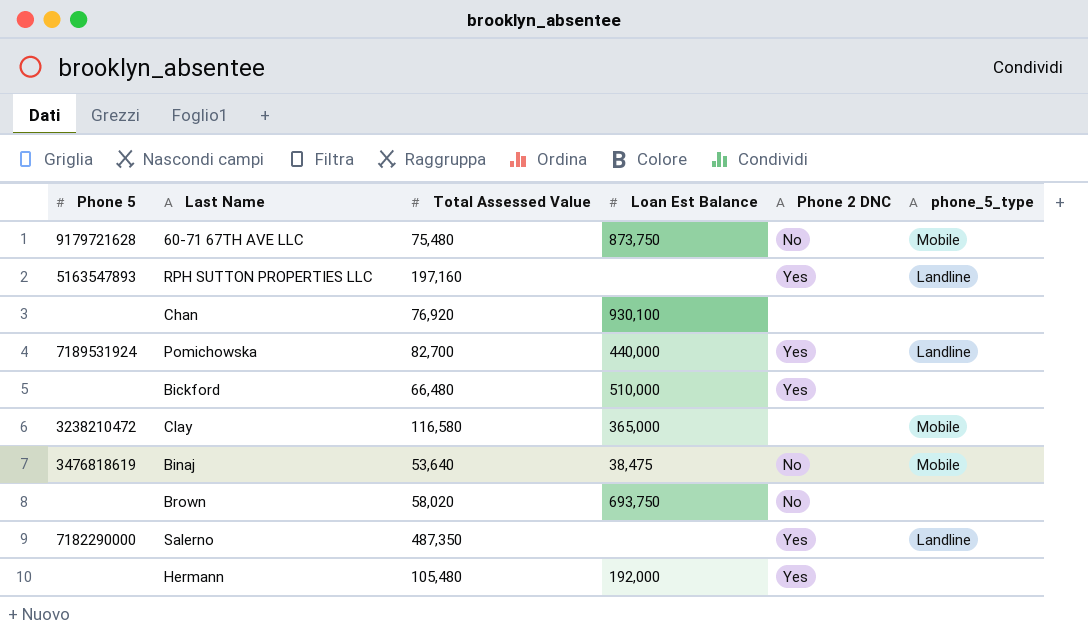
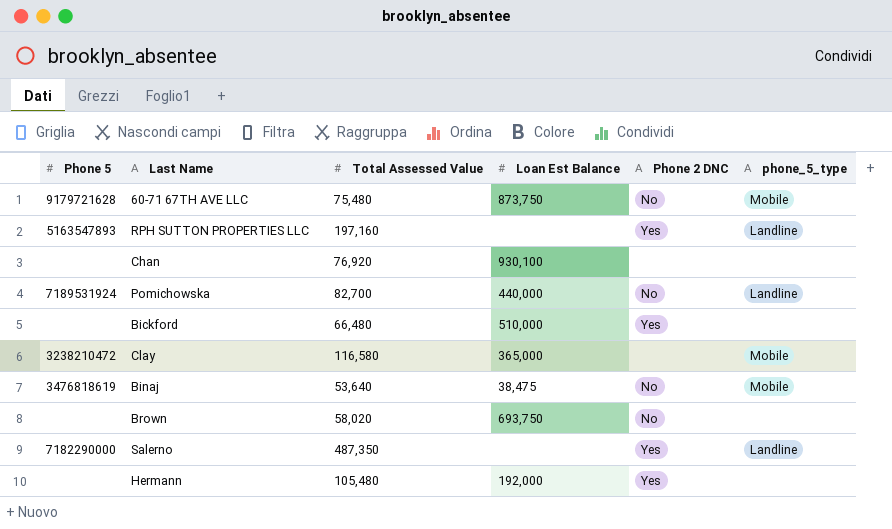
Pomichowska | Phone 2 DNC: Yes -> No

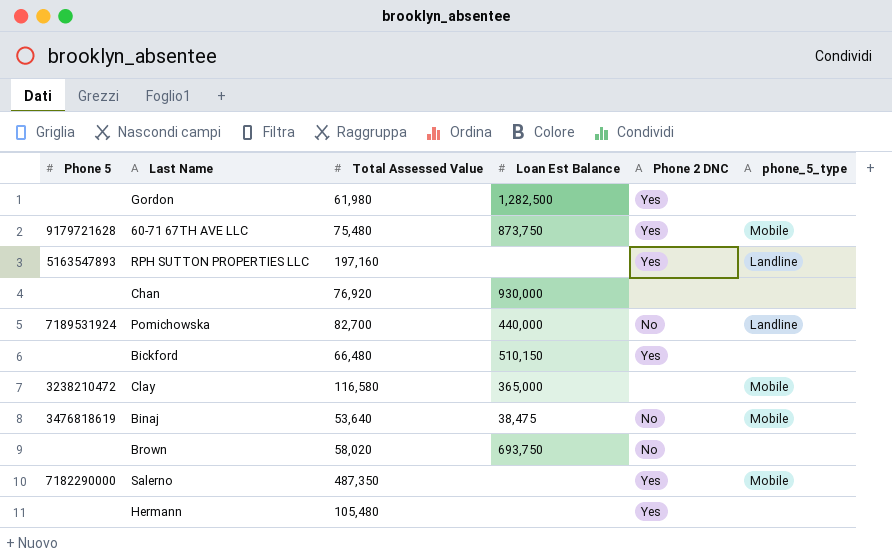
row Gordon: none -> none | 61,980 | 1,282,500 | Yes | none
60-71 67TH AVE LLC | Phone 2 DNC: No -> Yes
Chan | Loan Est Balance: 930,100 -> 930,000
Bickford | Loan Est Balance: 510,000 -> 510,150
Salerno | phone_5_type: Landline -> Mobile
Hermann | Loan Est Balance: 192,000 -> none

